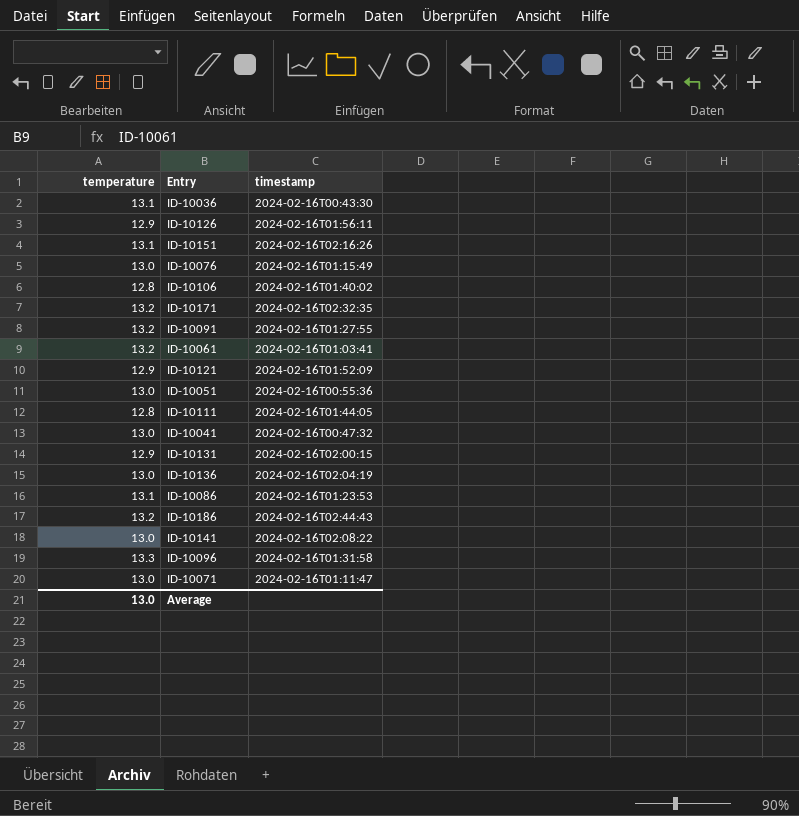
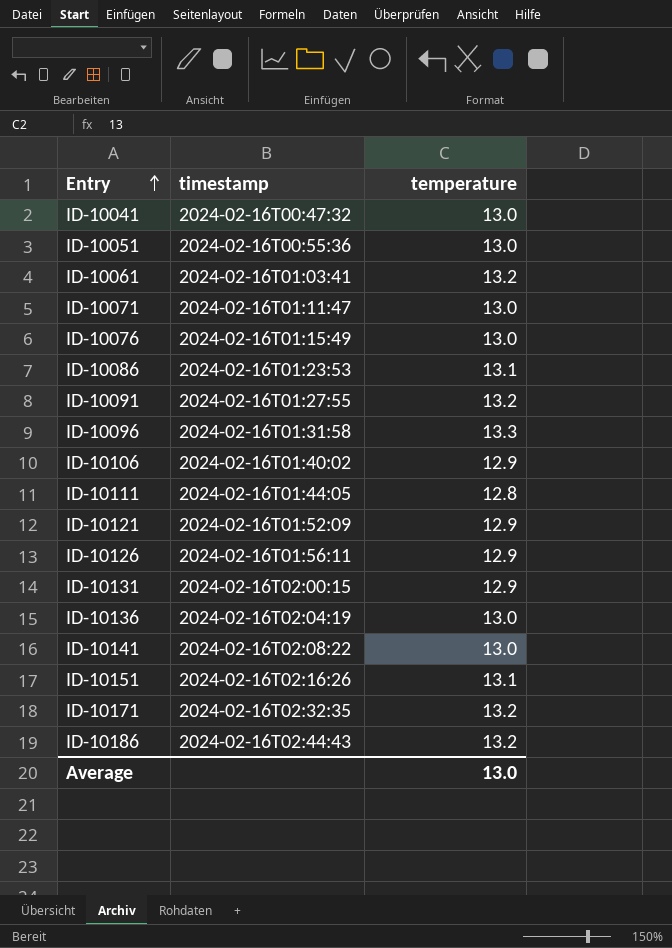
row order: none -> Entry ascending
column temperature | position: 1 -> 3
row ID-10036: 13.1 | 2024-02-16T00:43:30 -> none
ID-10106 | temperature: 12.8 -> 12.9

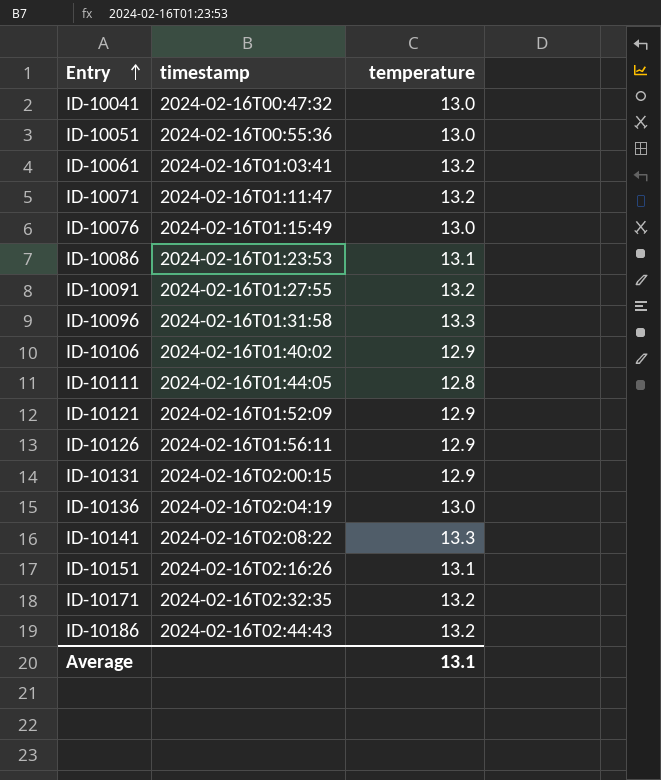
ID-10071 | temperature: 13.0 -> 13.2
ID-10141 | temperature: 13.0 -> 13.3
Average | temperature: 13.0 -> 13.1

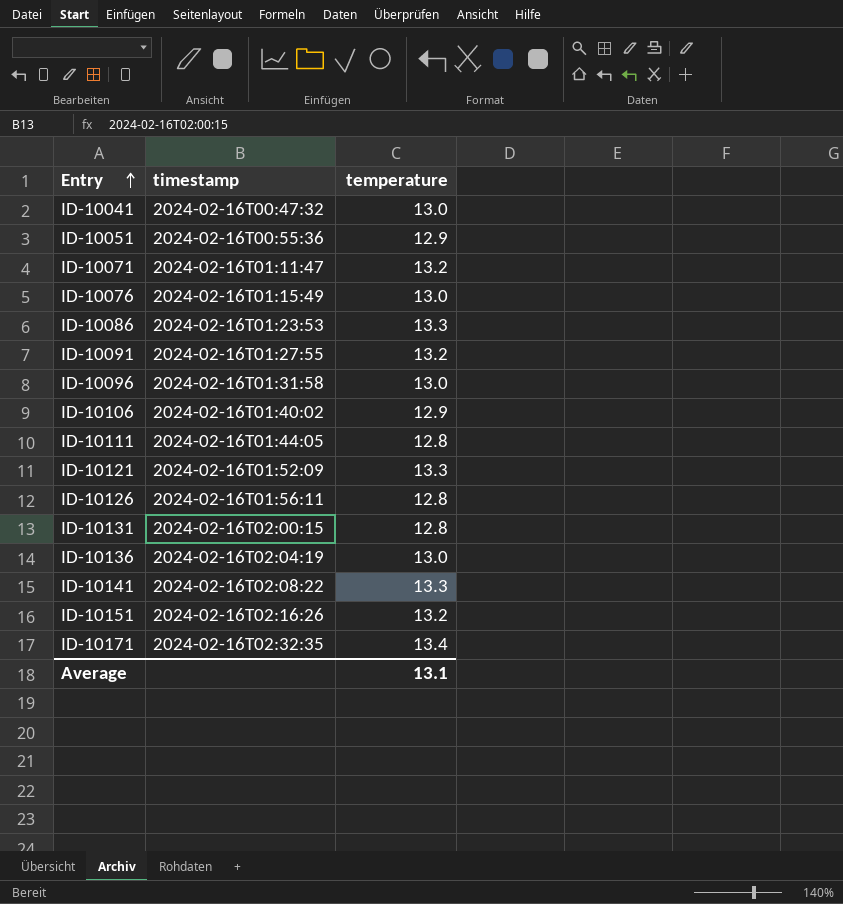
row ID-10061: 2024-02-16T01:03:41 | 13.2 -> none
row ID-10186: 2024-02-16T02:44:43 | 13.2 -> none
ID-10051 | temperature: 13.0 -> 12.9
ID-10086 | temperature: 13.1 -> 13.3
ID-10096 | temperature: 13.3 -> 13.0
ID-10121 | temperature: 12.9 -> 13.3
ID-10126 | temperature: 12.9 -> 12.8
ID-10131 | temperature: 12.9 -> 12.8
ID-10151 | temperature: 13.1 -> 13.2
ID-10171 | temperature: 13.2 -> 13.4

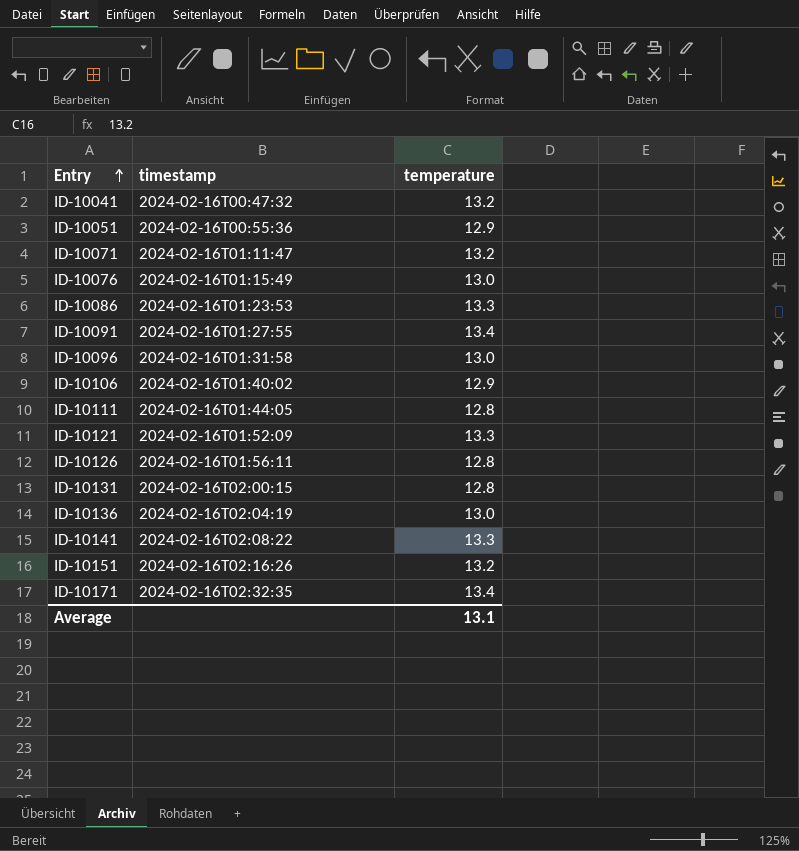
ID-10041 | temperature: 13.0 -> 13.2
ID-10091 | temperature: 13.2 -> 13.4

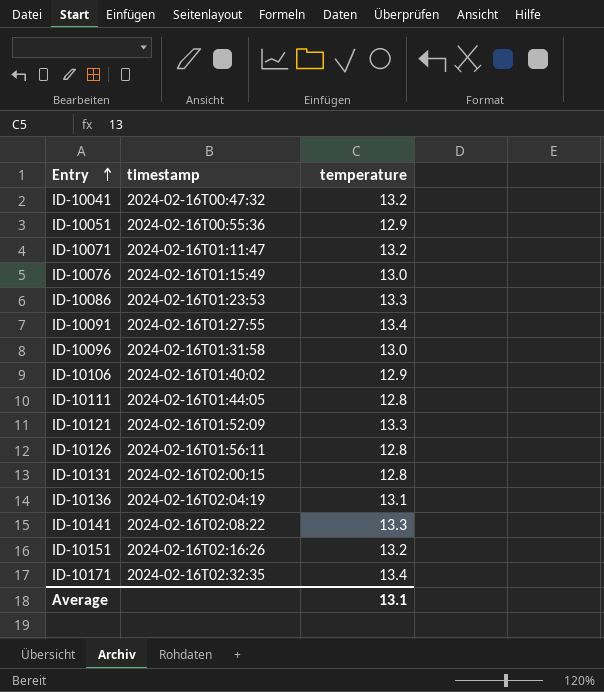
ID-10136 | temperature: 13.0 -> 13.1

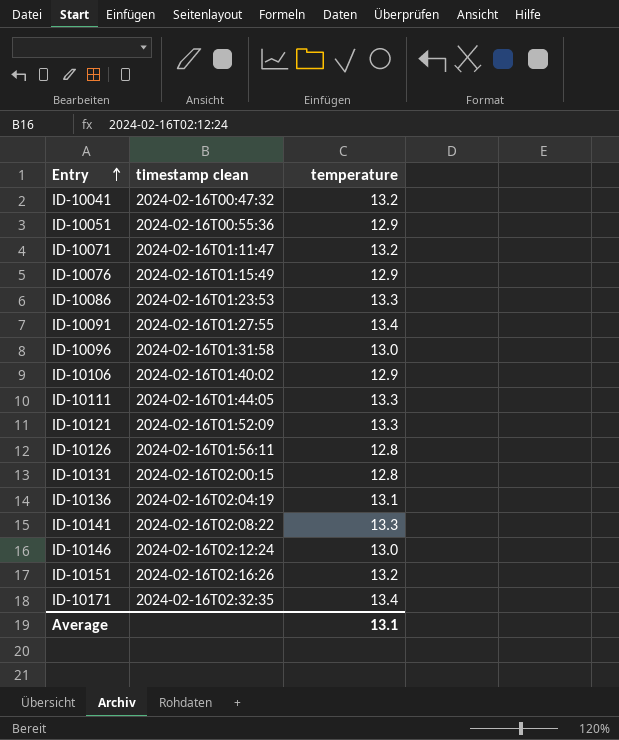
column name: timestamp -> timestamp clean
ID-10076 | temperature: 13.0 -> 12.9
ID-10111 | temperature: 12.8 -> 13.3
row ID-10146: none -> 2024-02-16T02:12:24 | 13.0

